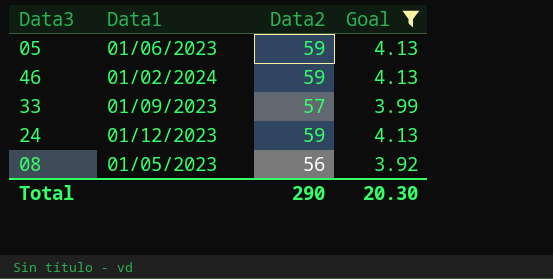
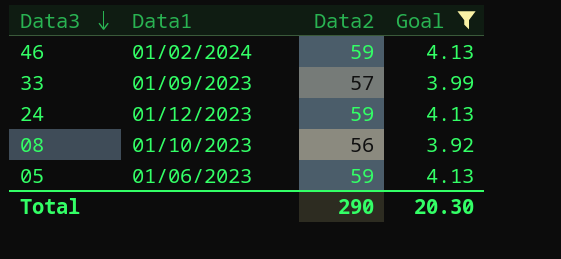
row order: none -> Data3 descending
08 | Data1: 01/05/2023 -> 01/10/2023

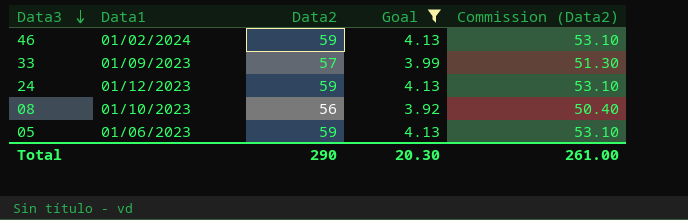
column Commission (Data2) | formula: none -> [Data2] * 0.9

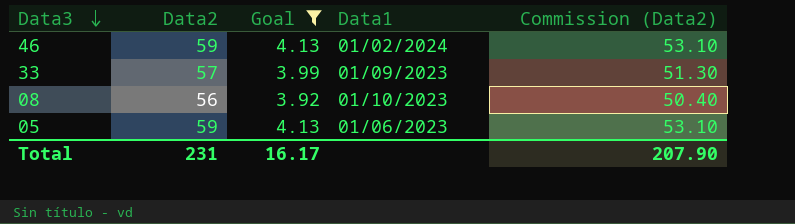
column Data1 | position: 2 -> 4
row 24: 01/12/2023 | 59 | 4.13 | 53.10 -> none
Total | Data2: 290 -> 231
Total | Goal: 20.30 -> 16.17
Total | Commission (Data2): 261.00 -> 207.90

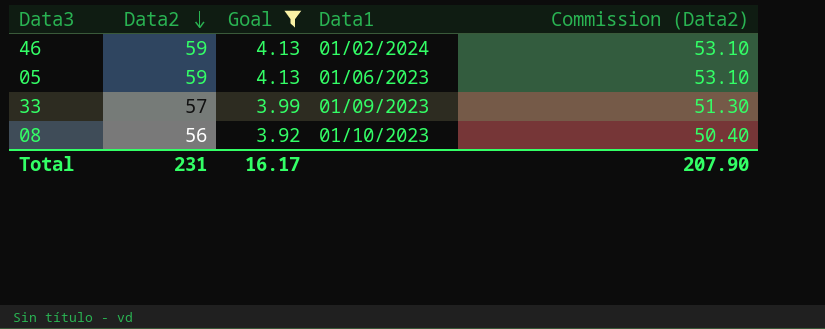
row order: Data3 descending -> Data2 descending

